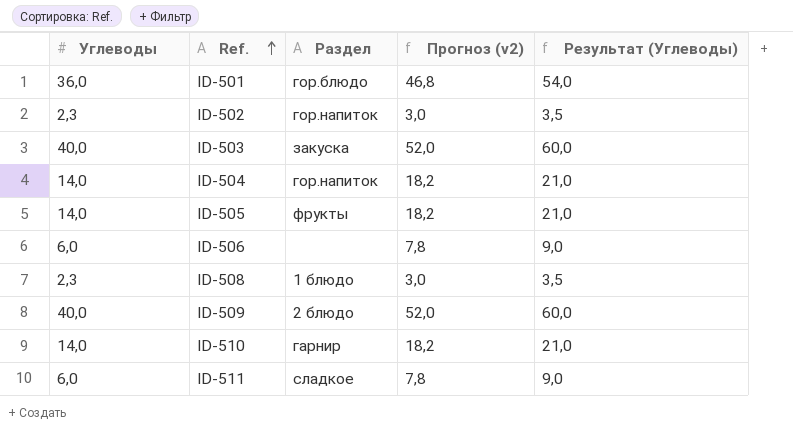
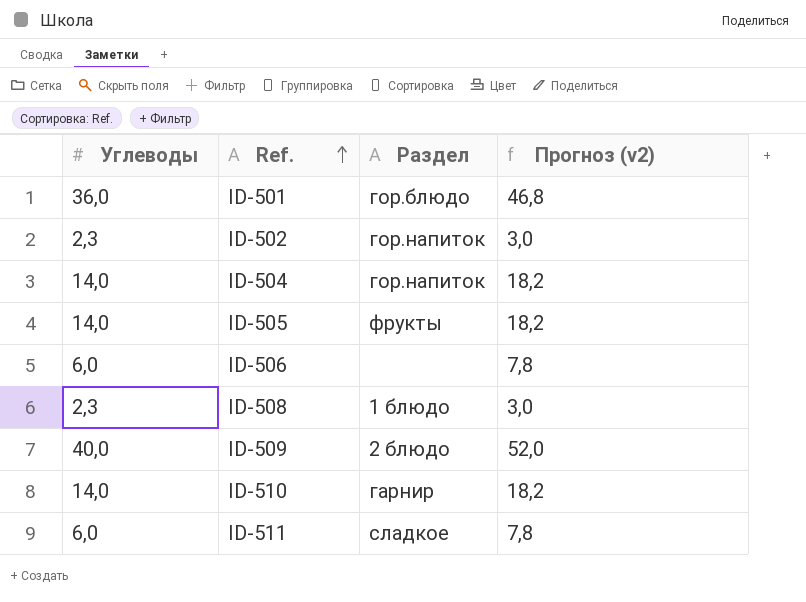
column Результат (Углеводы) | formula: [Углеводы] * 1,5 -> none
row ID-503: 40,0 | закуска | 52,0 | 60,0 -> none

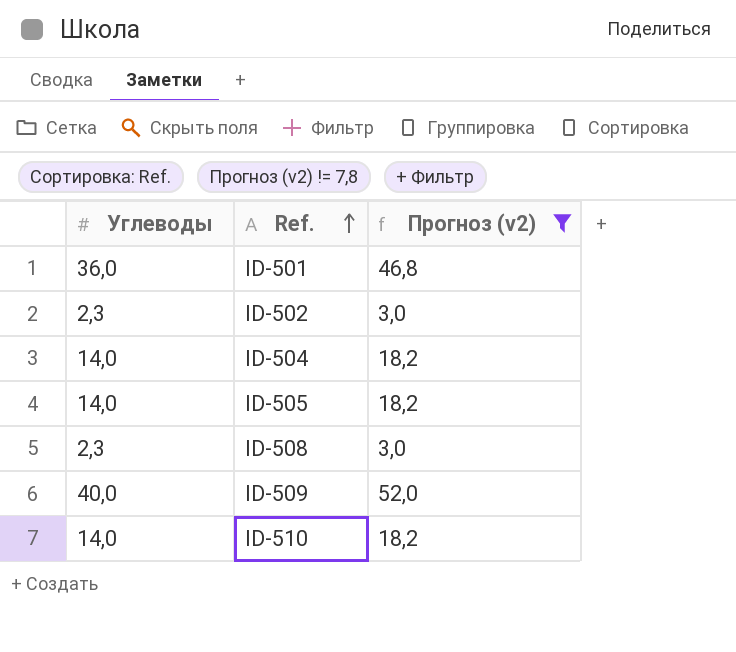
filter: none -> Прогноз (v2) != 7,8
column Раздел | position: 3 -> none

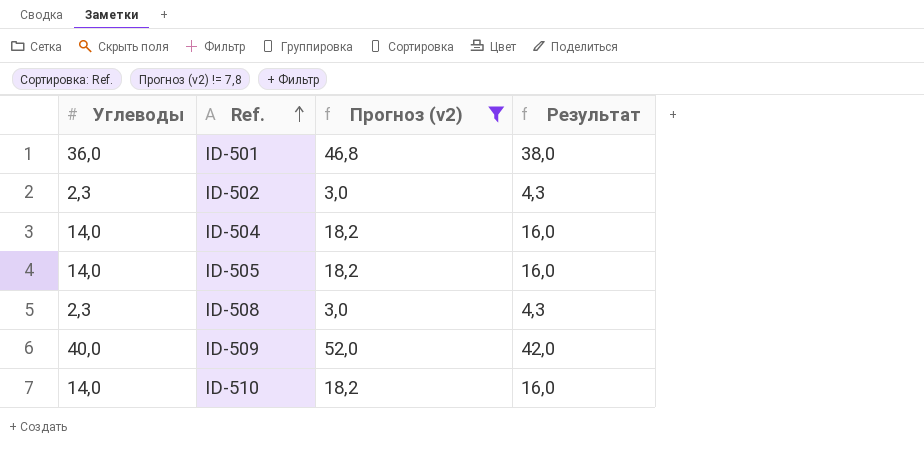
column Результат | formula: none -> [Углеводы] + 2

